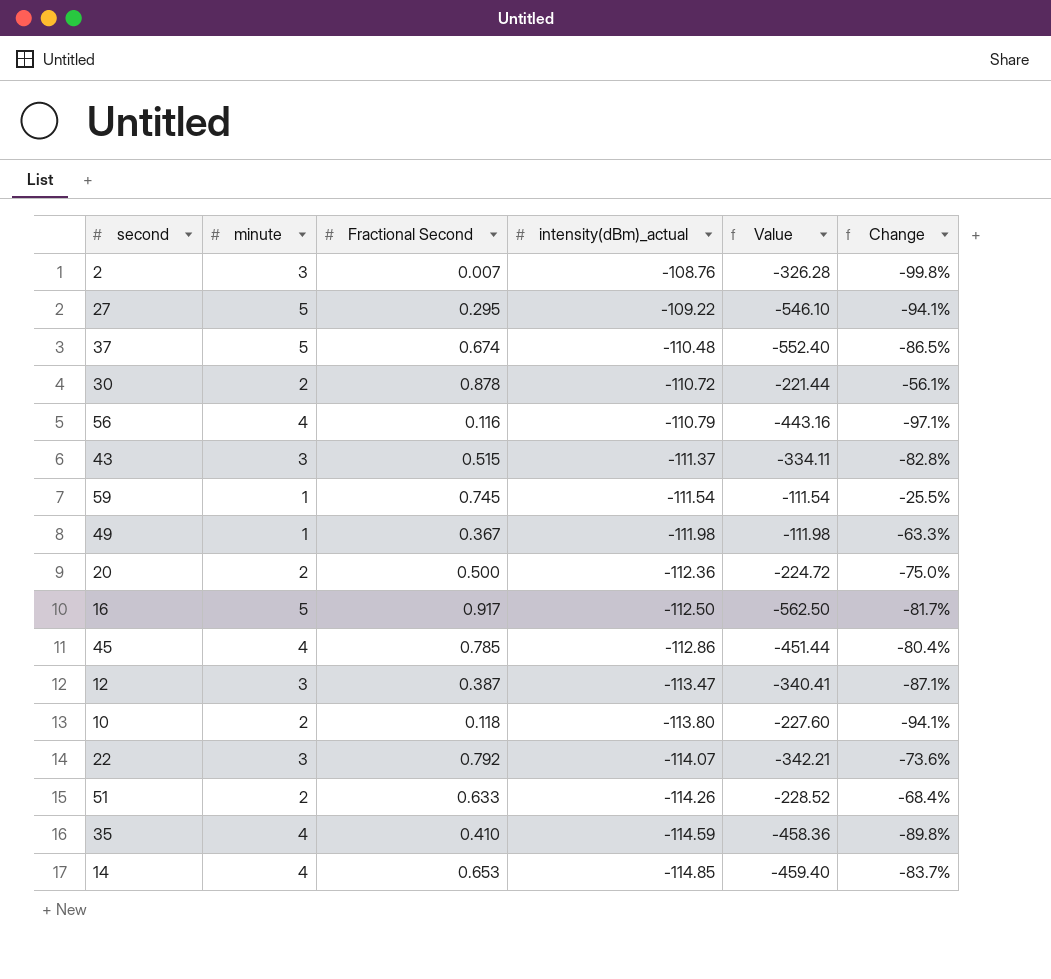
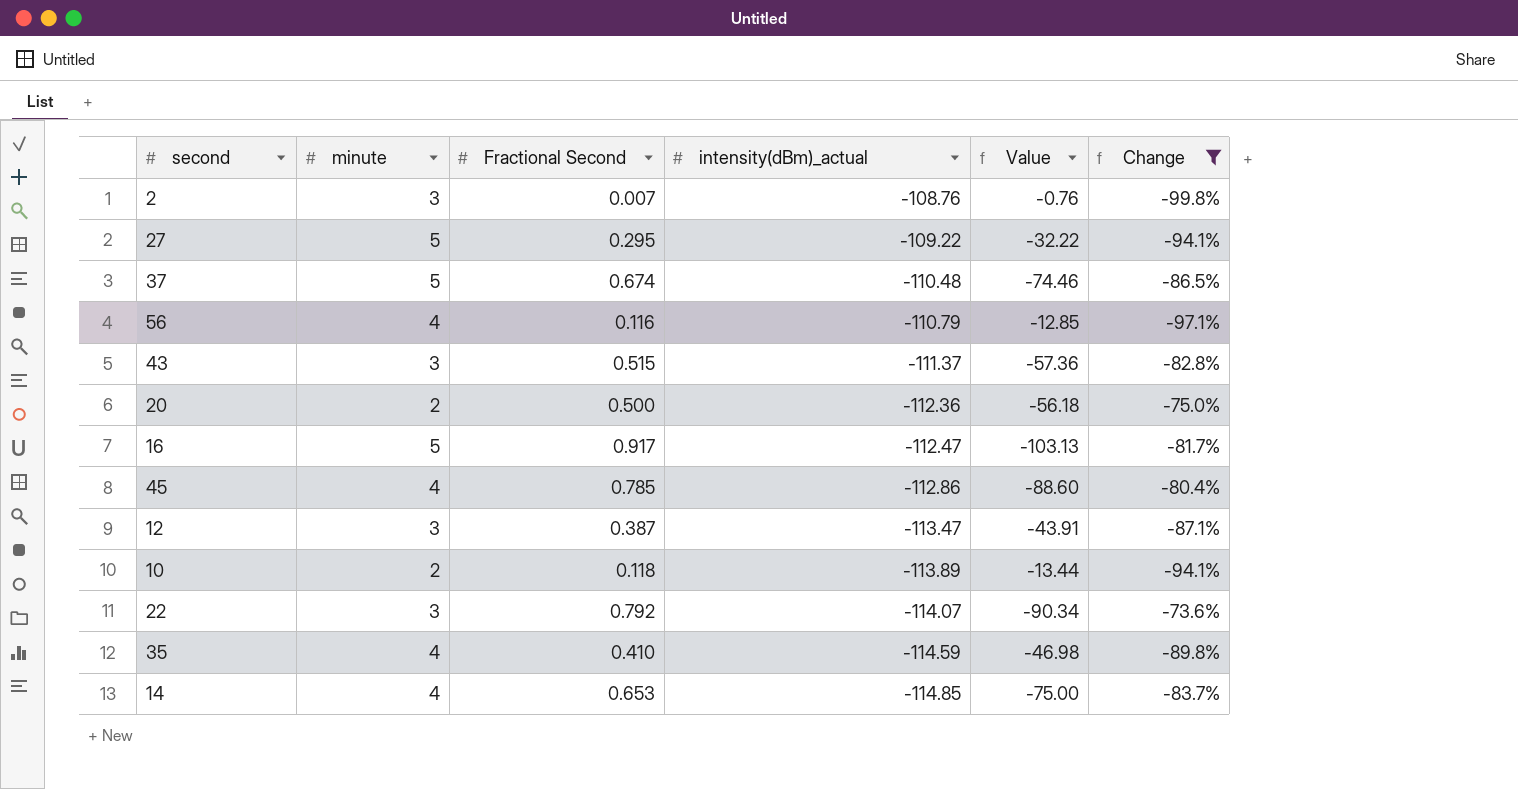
filter: none -> Change <= -73.6%
column Value | formula: [minute] * [intensity(dBm)_actual] -> [Fractional Second] * [intensity(dBm)_actual]
16 | intensity(dBm)_actual: -112.50 -> -112.47
10 | intensity(dBm)_actual: -113.80 -> -113.89

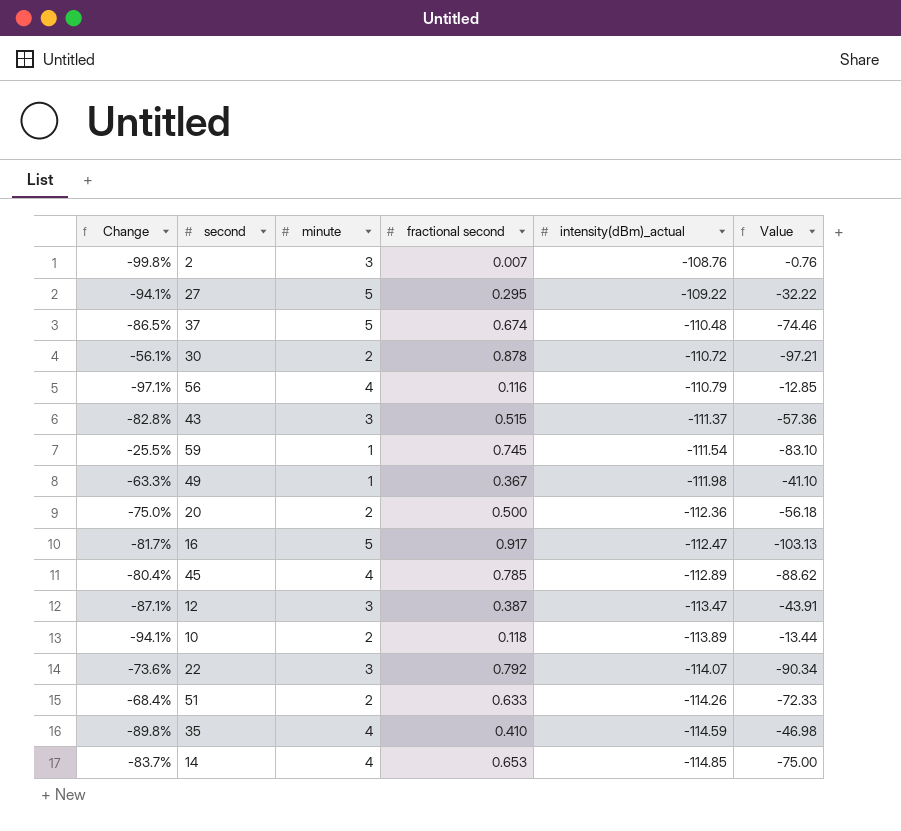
filter: Change <= -73.6% -> none
column Change | position: 6 -> 1
column name: Fractional Second -> fractional second
45 | intensity(dBm)_actual: -112.86 -> -112.89
45 | Value: -88.60 -> -88.62

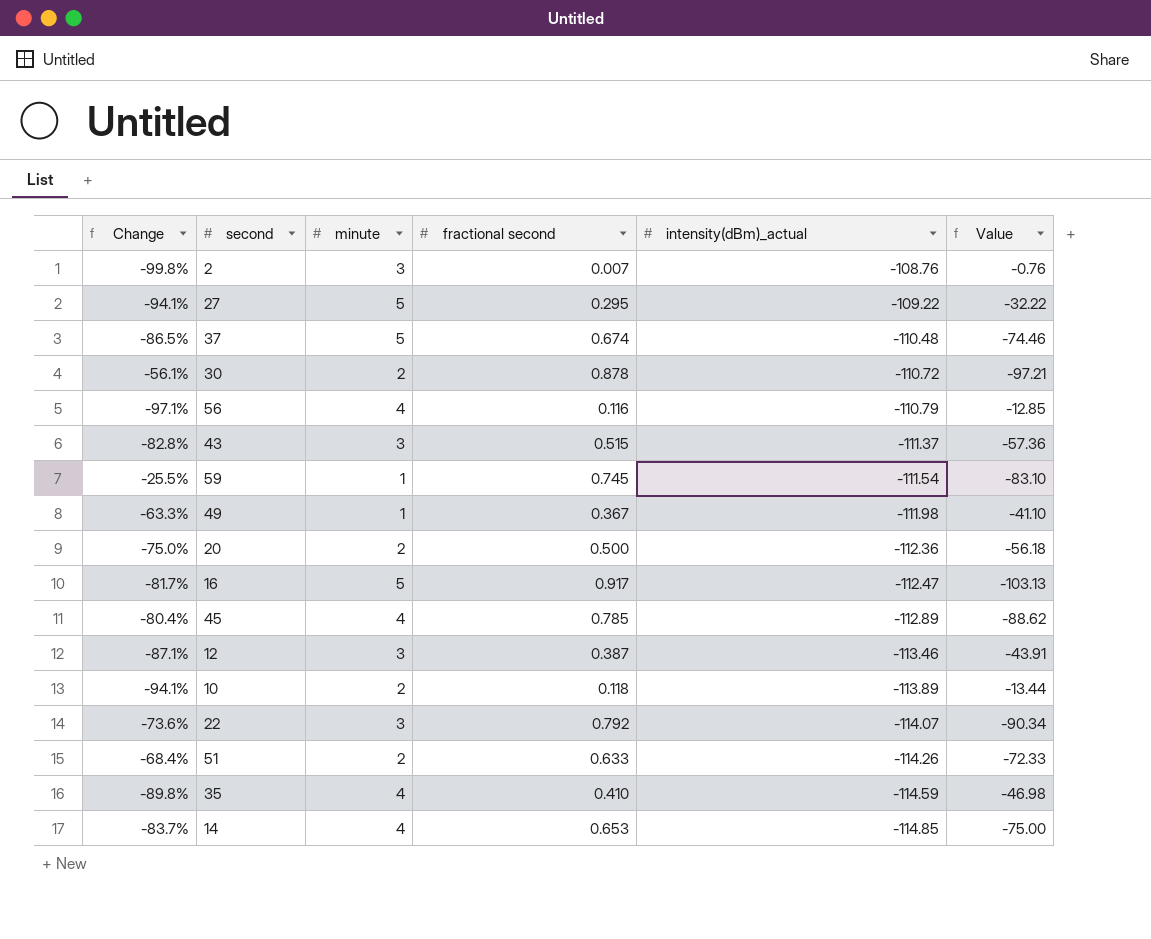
12 | intensity(dBm)_actual: -113.47 -> -113.46

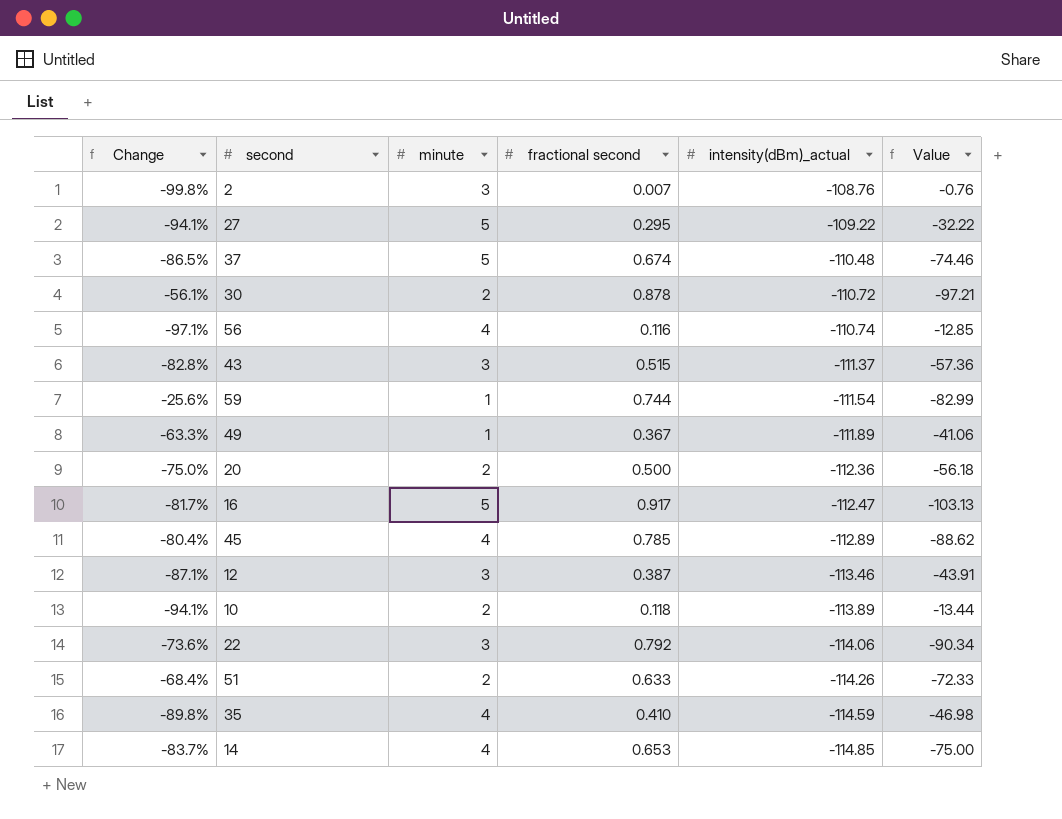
56 | intensity(dBm)_actual: -110.79 -> -110.74
59 | Change: -25.5% -> -25.6%
59 | fractional second: 0.745 -> 0.744
59 | Value: -83.10 -> -82.99
49 | intensity(dBm)_actual: -111.98 -> -111.89
49 | Value: -41.10 -> -41.06
22 | intensity(dBm)_actual: -114.07 -> -114.06

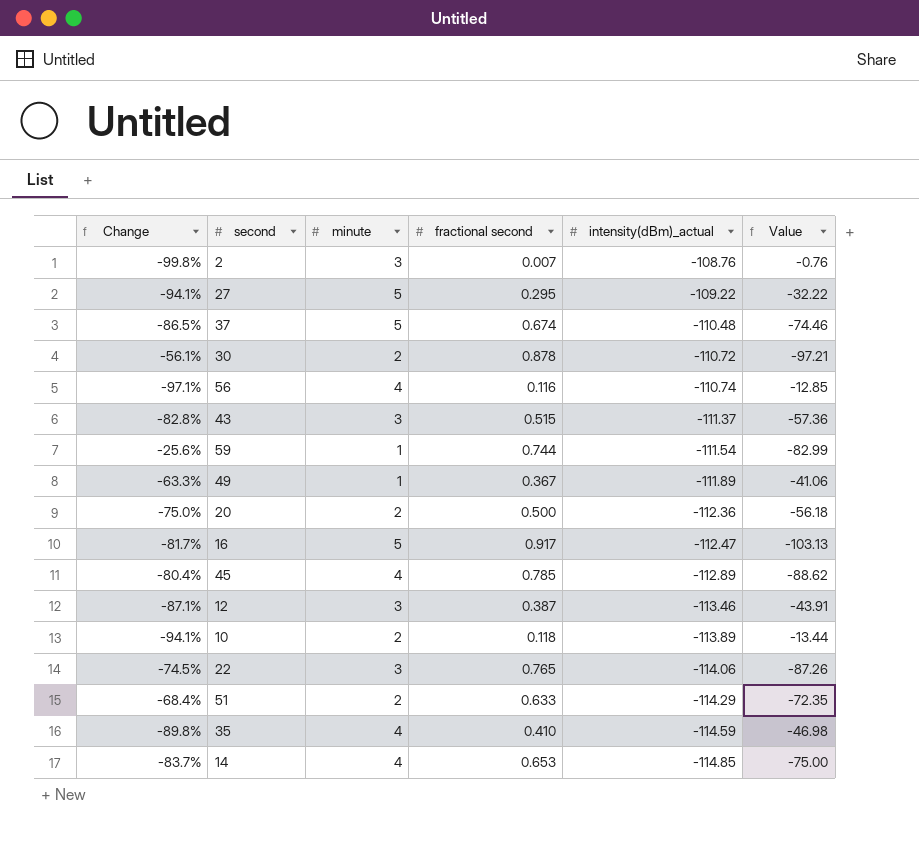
22 | Change: -73.6% -> -74.5%
22 | fractional second: 0.792 -> 0.765
22 | Value: -90.34 -> -87.26
51 | intensity(dBm)_actual: -114.26 -> -114.29
51 | Value: -72.33 -> -72.35

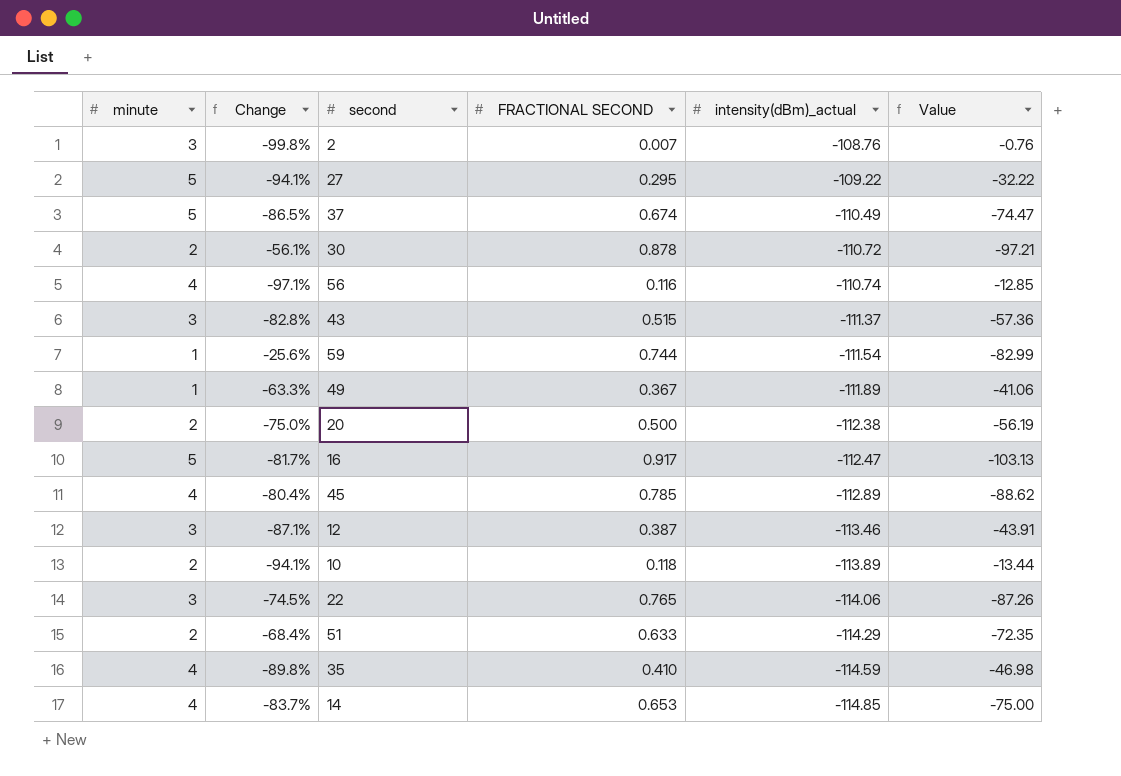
column minute | position: 3 -> 1
column name: fractional second -> FRACTIONAL SECOND
37 | intensity(dBm)_actual: -110.48 -> -110.49
37 | Value: -74.46 -> -74.47
20 | intensity(dBm)_actual: -112.36 -> -112.38
20 | Value: -56.18 -> -56.19

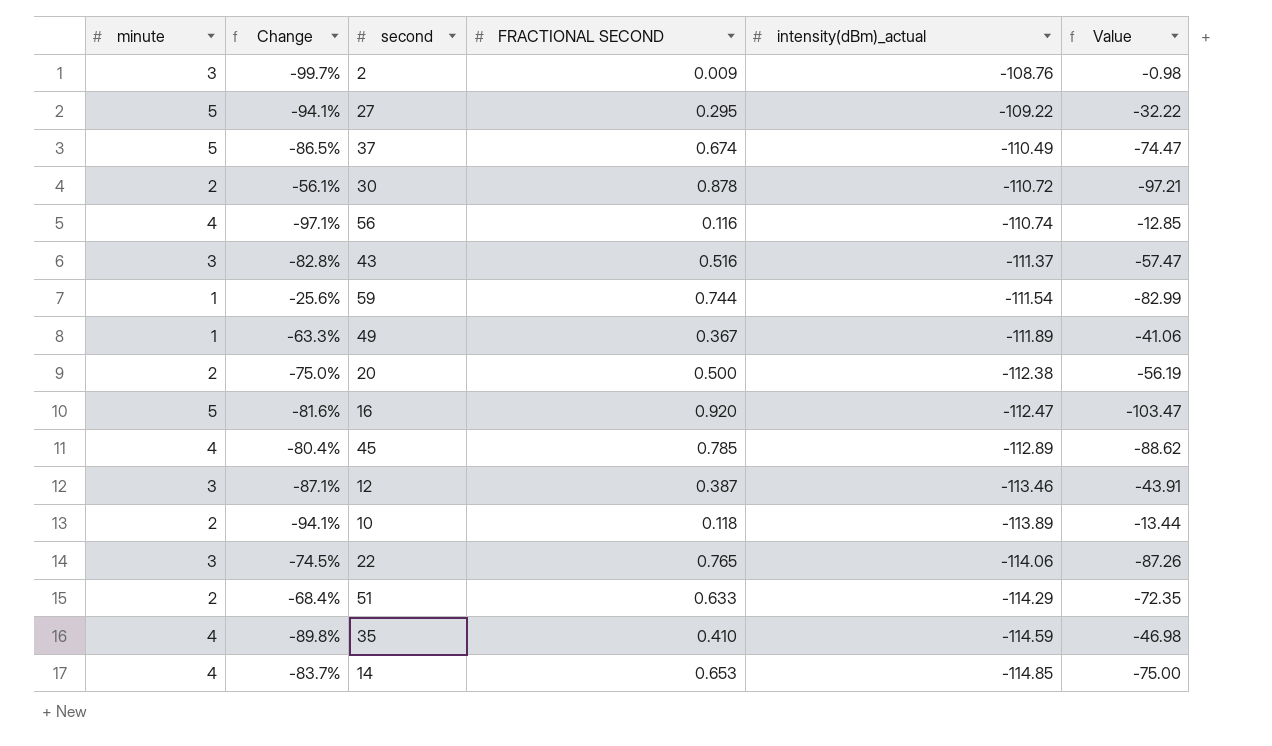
2 | Change: -99.8% -> -99.7%
2 | FRACTIONAL SECOND: 0.007 -> 0.009
2 | Value: -0.76 -> -0.98
43 | FRACTIONAL SECOND: 0.515 -> 0.516
43 | Value: -57.36 -> -57.47
16 | Change: -81.7% -> -81.6%
16 | FRACTIONAL SECOND: 0.917 -> 0.920
16 | Value: -103.13 -> -103.47

